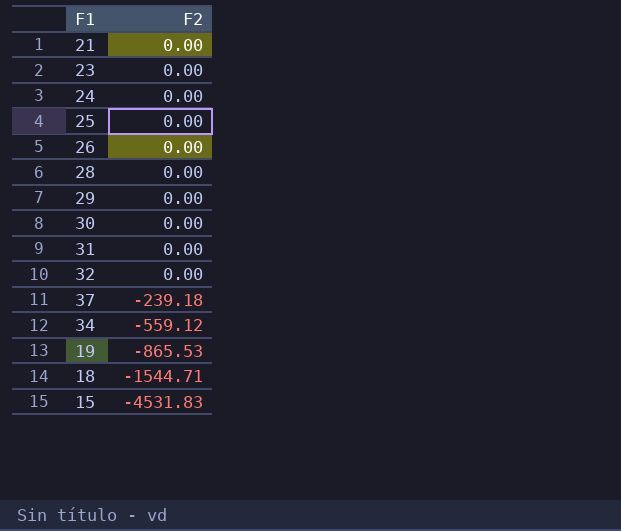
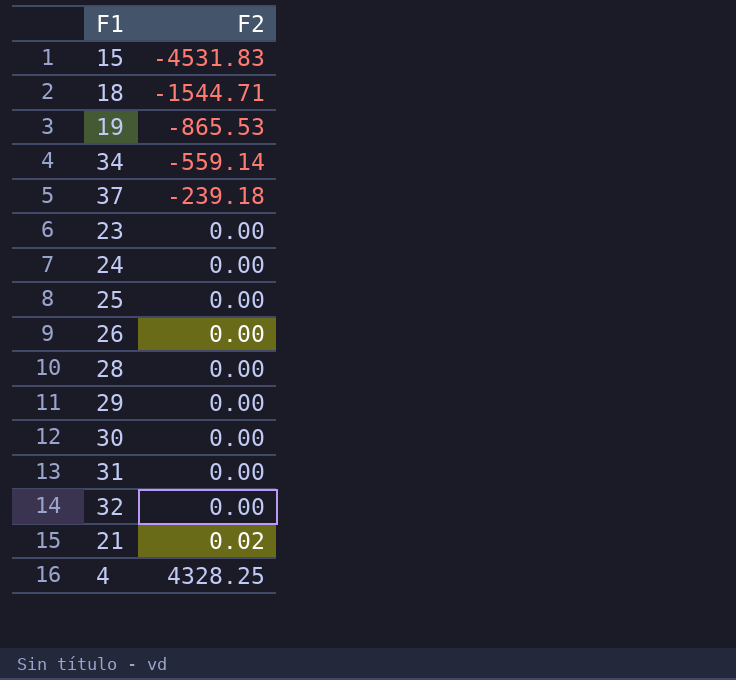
row order: F2 descending -> F2 ascending
34 | F2: -559.12 -> -559.14
21 | F2: 0.00 -> 0.02
row 4: none -> 4328.25

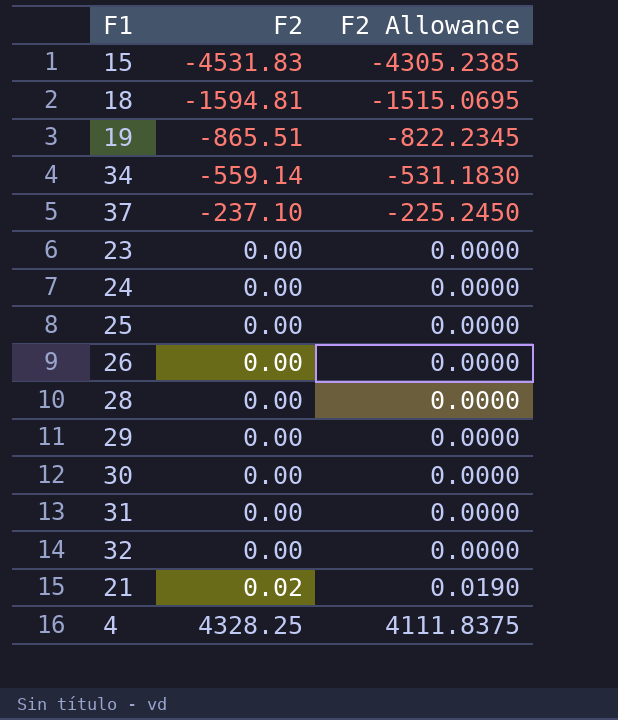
column F2 Allowance | formula: none -> [F2] * 0.95
18 | F2: -1544.71 -> -1594.81
19 | F2: -865.53 -> -865.51
37 | F2: -239.18 -> -237.10

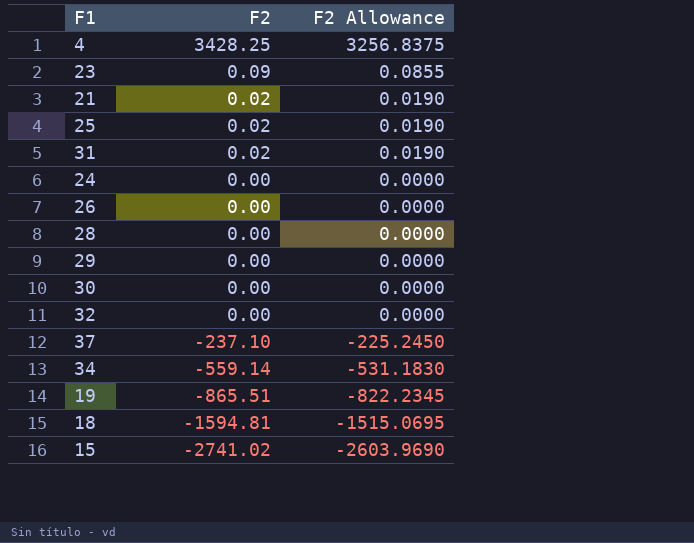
row order: F2 ascending -> F2 descending
4 | F2: 4328.25 -> 3428.25
4 | F2 Allowance: 4111.8375 -> 3256.8375
23 | F2: 0.00 -> 0.09
23 | F2 Allowance: 0.0000 -> 0.0855
25 | F2: 0.00 -> 0.02
25 | F2 Allowance: 0.0000 -> 0.0190
31 | F2: 0.00 -> 0.02
31 | F2 Allowance: 0.0000 -> 0.0190
15 | F2: -4531.83 -> -2741.02
15 | F2 Allowance: -4305.2385 -> -2603.9690

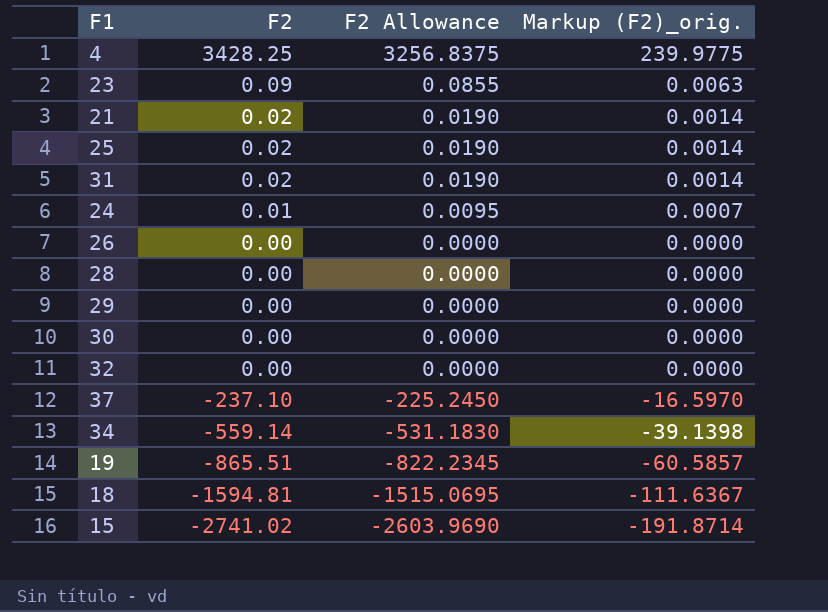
column Markup (F2)_orig. | formula: none -> [F2] * 0.07
24 | F2: 0.00 -> 0.01
24 | F2 Allowance: 0.0000 -> 0.0095

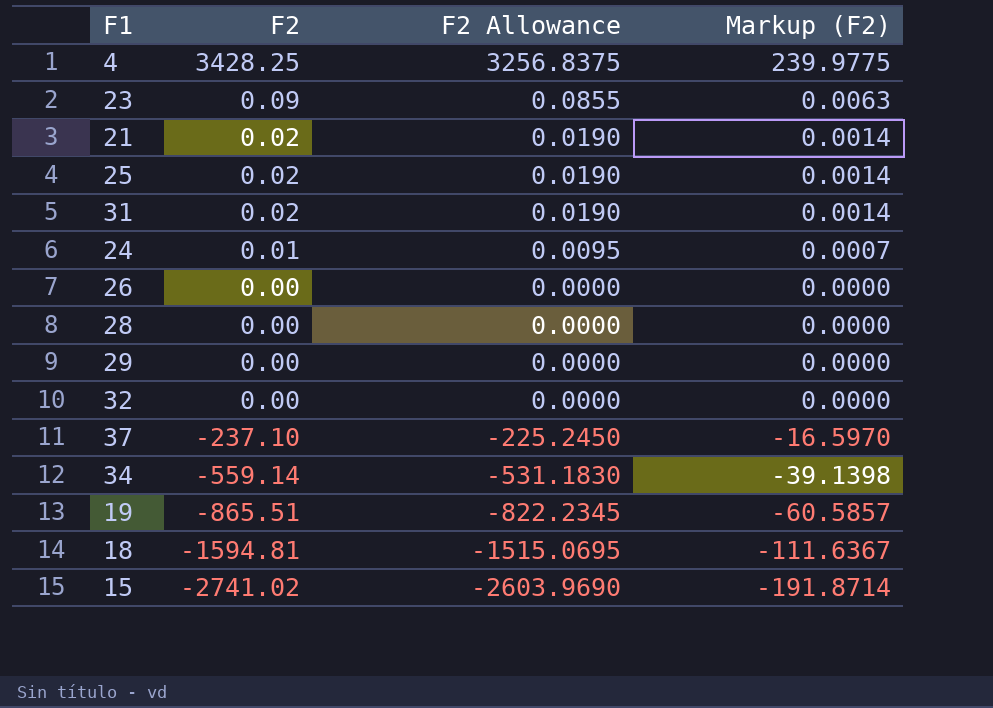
column name: Markup (F2)_orig. -> Markup (F2)
row 30: 0.00 | 0.0000 | 0.0000 -> none

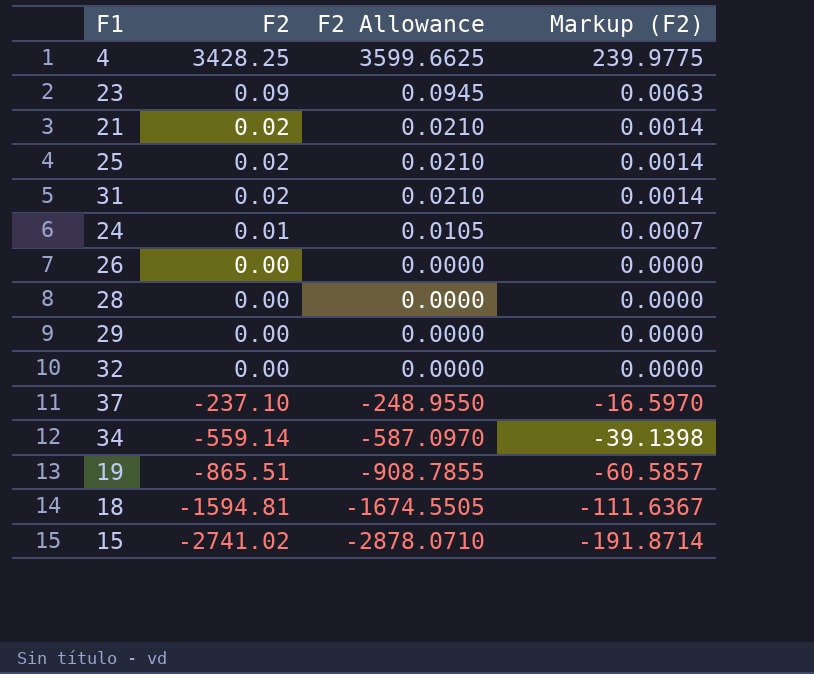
column F2 Allowance | formula: [F2] * 0.95 -> [F2] * 1.05

